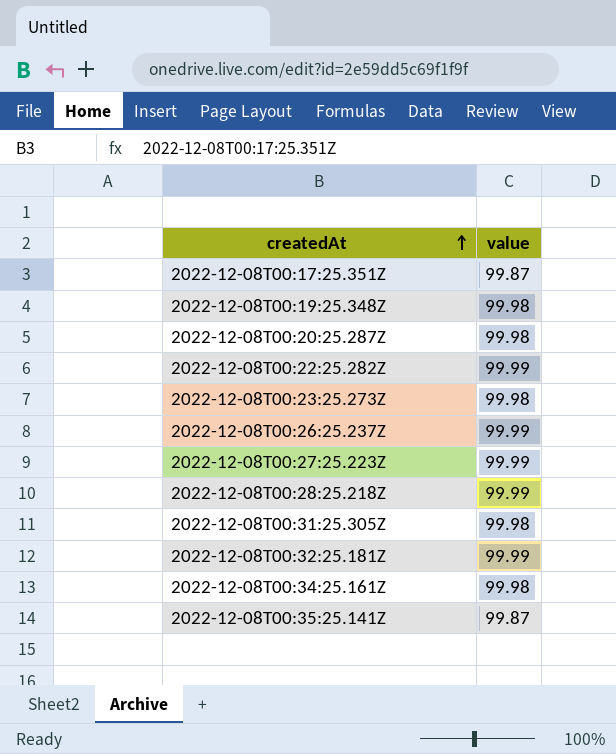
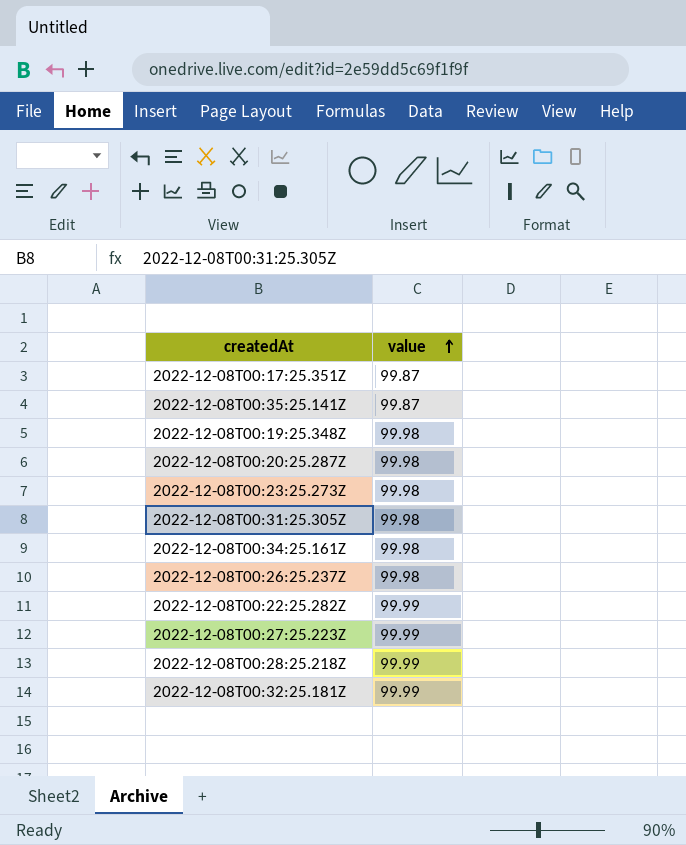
row order: createdAt ascending -> value ascending
2022-12-08T00:26:25.237Z | value: 99.99 -> 99.98

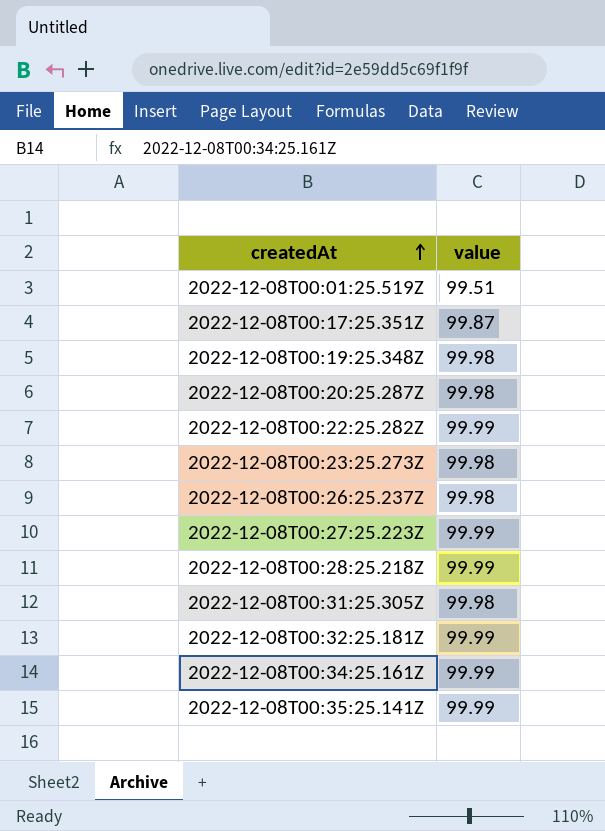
row order: value ascending -> createdAt ascending
row 2022-12-08T00:01:25.519Z: none -> 99.51
2022-12-08T00:34:25.161Z | value: 99.98 -> 99.99
2022-12-08T00:35:25.141Z | value: 99.87 -> 99.99

